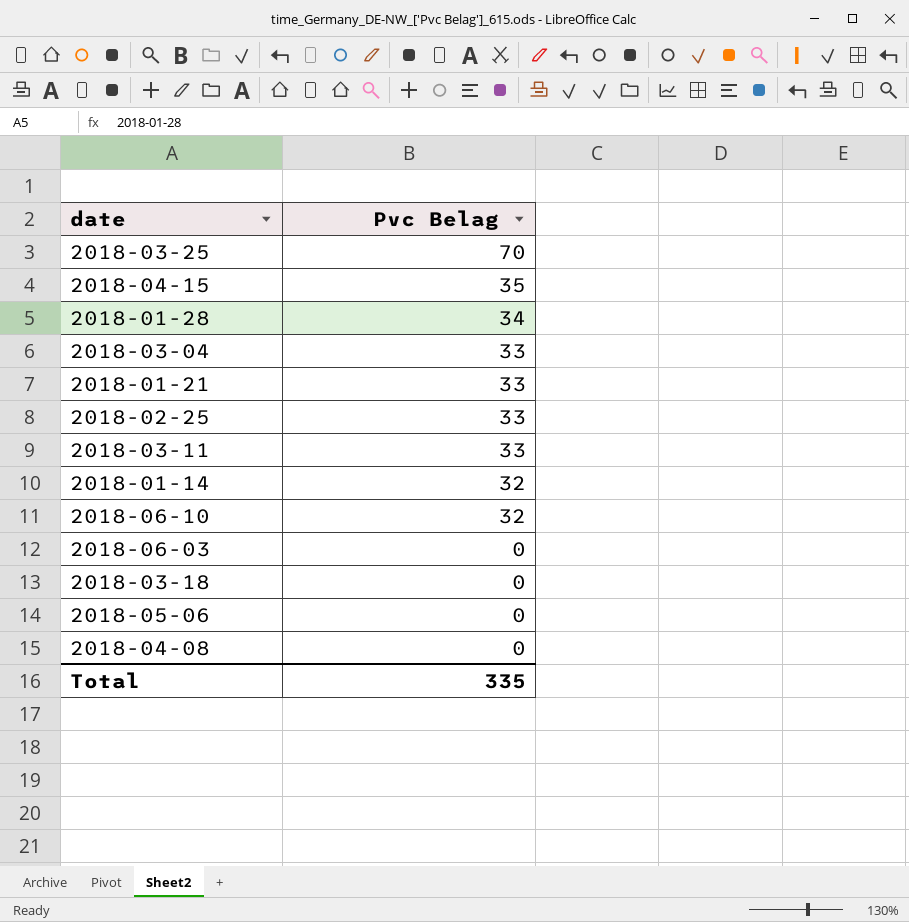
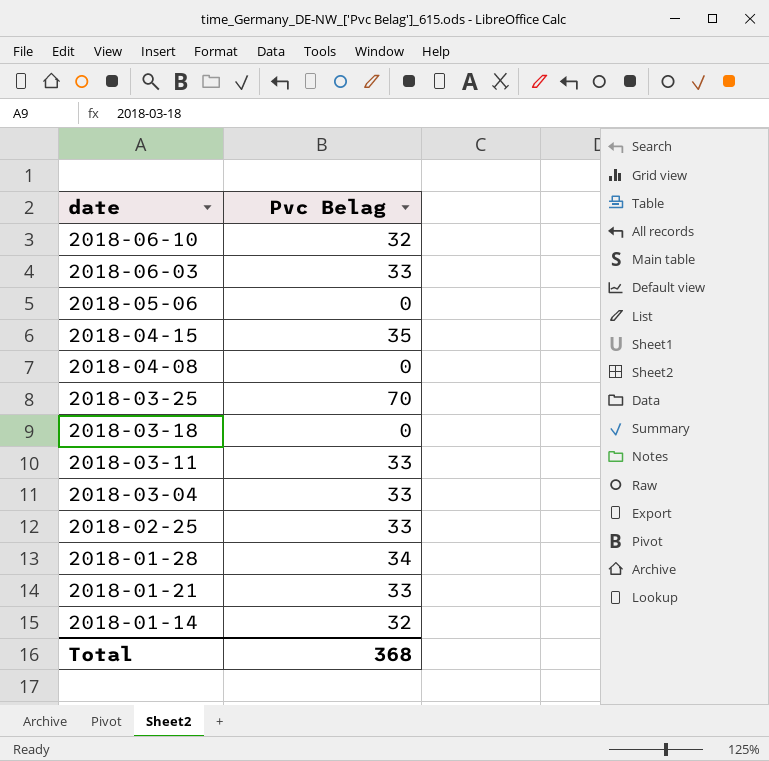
row order: Pvc Belag descending -> date descending
2018-06-03 | Pvc Belag: 0 -> 33
Total | Pvc Belag: 335 -> 368

